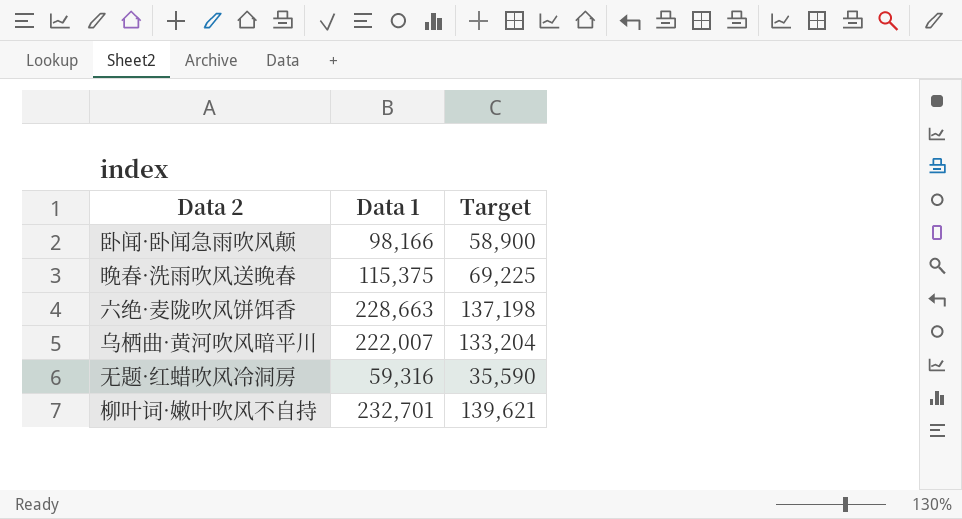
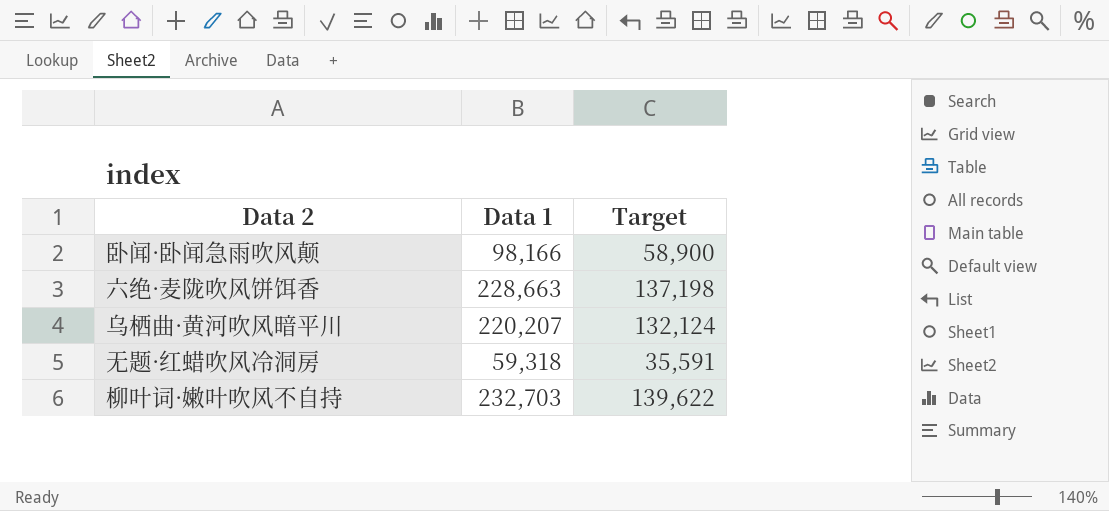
row 晚春·洗雨吹风送晚春: 115,375 | 69,225 -> none
乌栖曲·黄河吹风暗平川 | Data 1: 222,007 -> 220,207
乌栖曲·黄河吹风暗平川 | Target: 133,204 -> 132,124
无题·红蜡吹风冷洞房 | Data 1: 59,316 -> 59,318
无题·红蜡吹风冷洞房 | Target: 35,590 -> 35,591
柳叶词·嫩叶吹风不自持 | Data 1: 232,701 -> 232,703
柳叶词·嫩叶吹风不自持 | Target: 139,621 -> 139,622

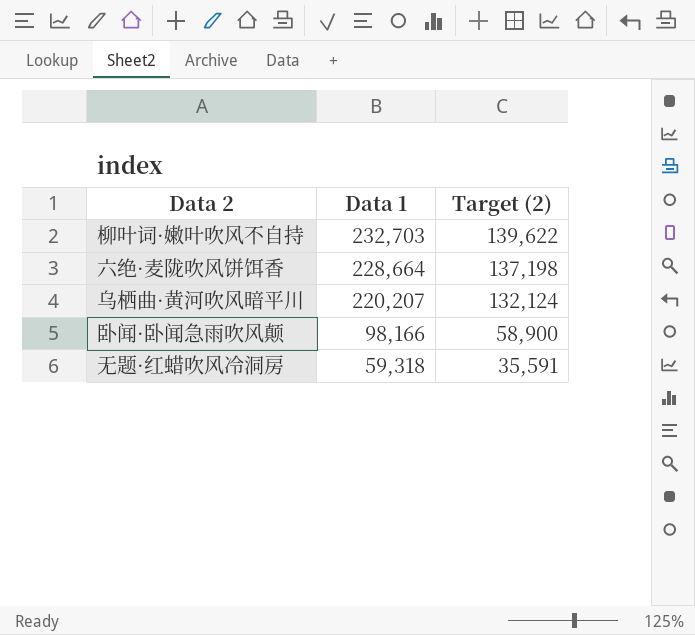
row order: none -> Data 1 descending
column name: Target -> Target (2)
六绝·麦陇吹风饼饵香 | Data 1: 228,663 -> 228,664

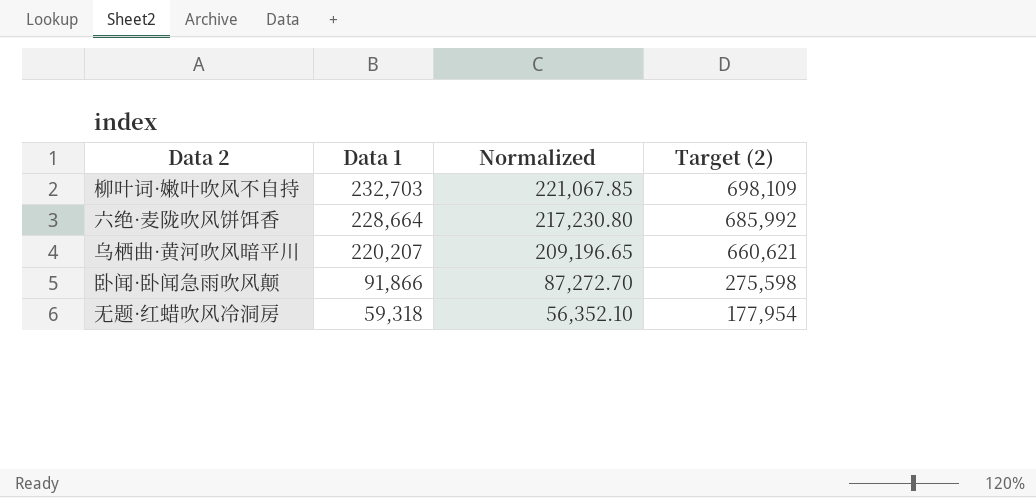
column Normalized | formula: none -> [Data 1] * 0.95
column Target (2) | formula: [Data 1] * 0.6 -> [Data 1] * 3
卧闻·卧闻急雨吹风颠 | Data 1: 98,166 -> 91,866

